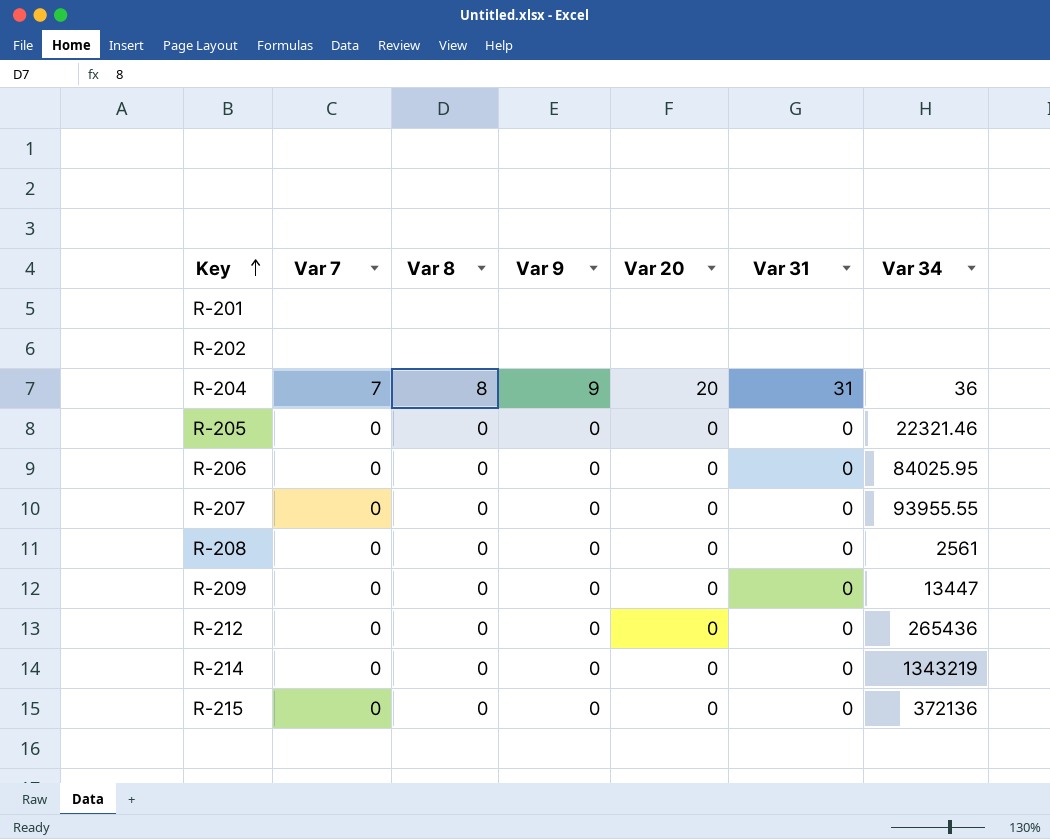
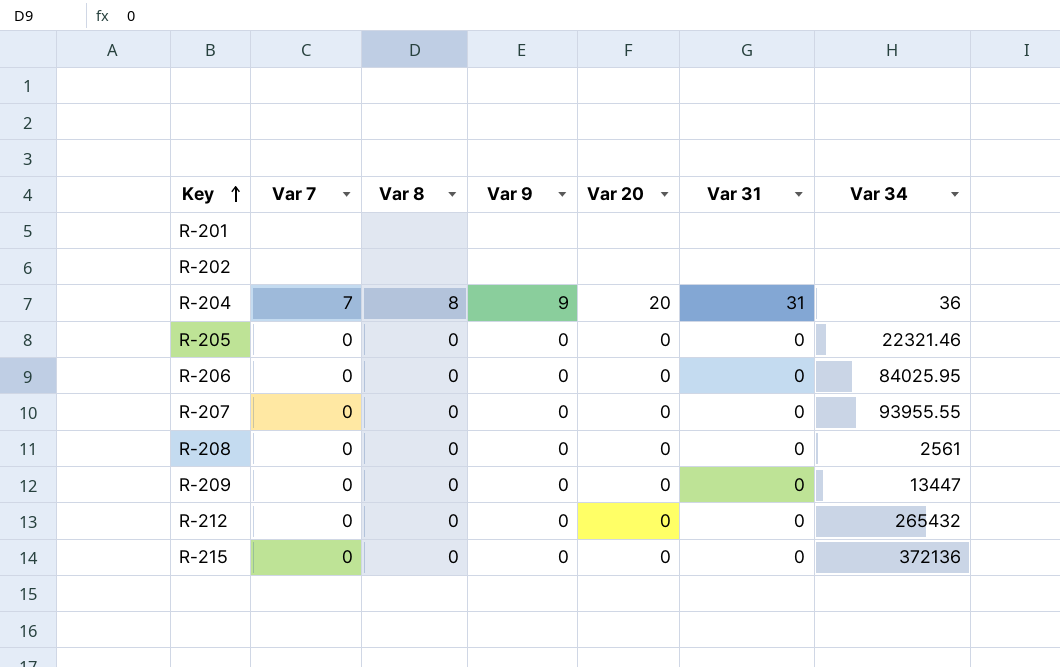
row R-214: 0 | 0 | 0 | 0 | 0 | 1343219 -> none
R-212 | Var 34: 265436 -> 265432

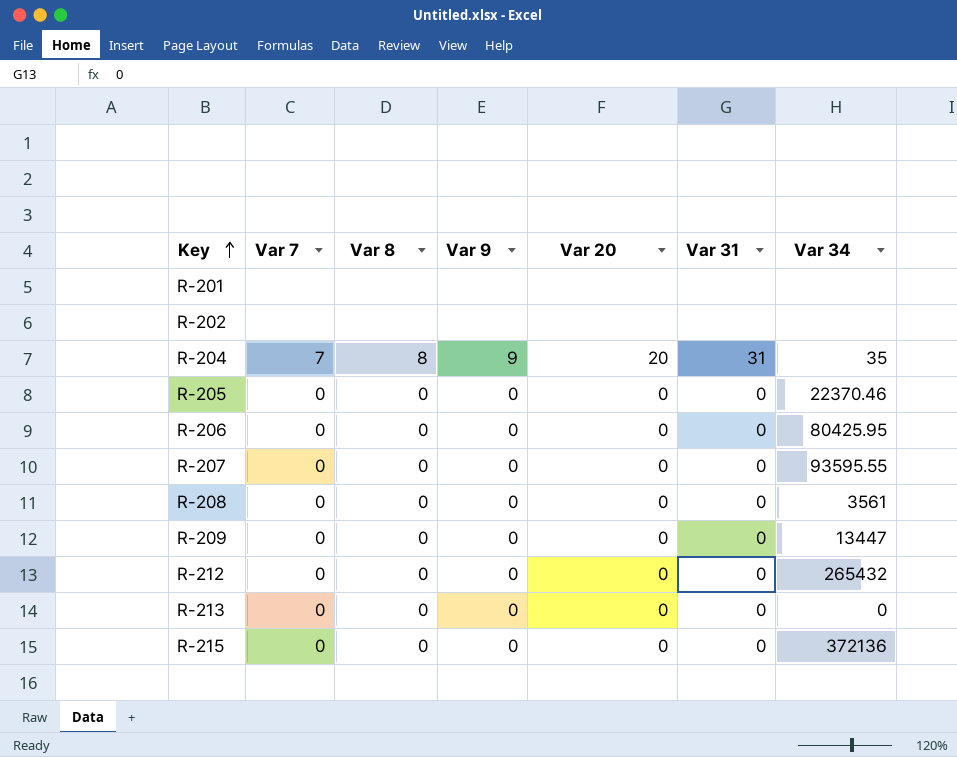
R-204 | Var 34: 36 -> 35
R-205 | Var 34: 22321.46 -> 22370.46
R-206 | Var 34: 84025.95 -> 80425.95
R-207 | Var 34: 93955.55 -> 93595.55
R-208 | Var 34: 2561 -> 3561
row R-213: none -> 0 | 0 | 0 | 0 | 0 | 0

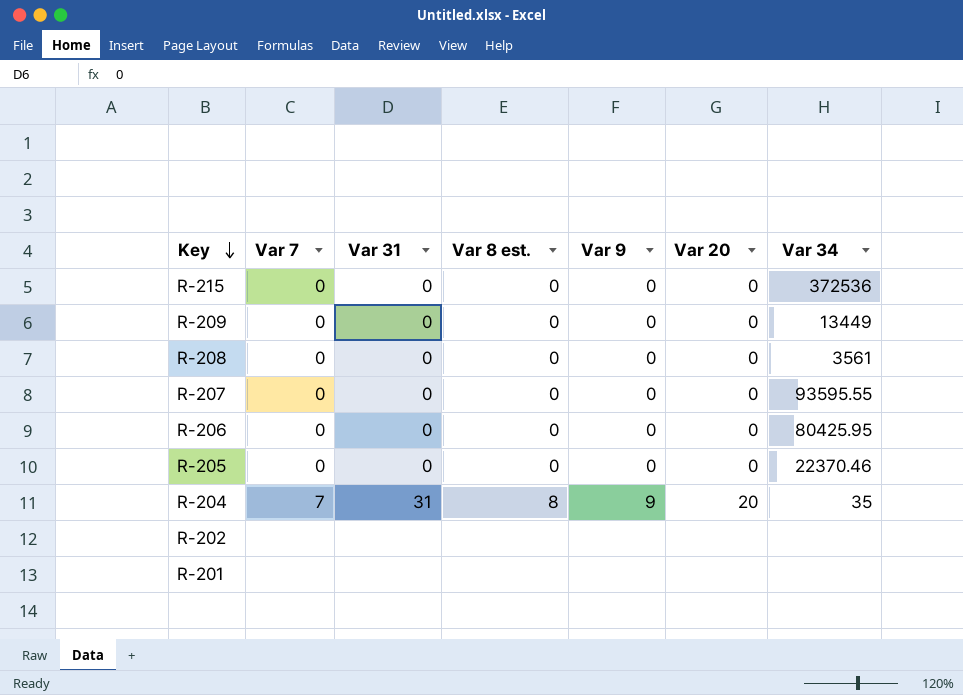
row order: Key ascending -> Key descending
column Var 31 | position: 6 -> 3
column name: Var 8 -> Var 8 est.
row R-212: 0 | 0 | 0 | 0 | 0 | 265432 -> none
row R-213: 0 | 0 | 0 | 0 | 0 | 0 -> none
R-215 | Var 34: 372136 -> 372536
R-209 | Var 34: 13447 -> 13449

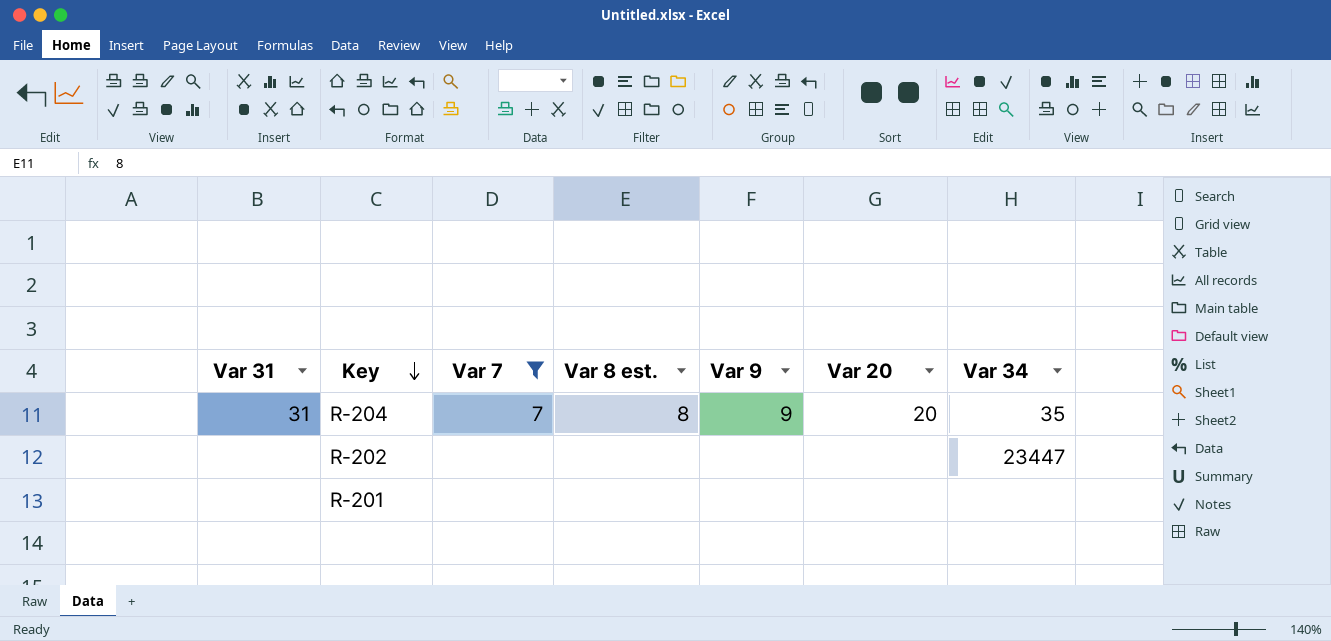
filter: none -> Var 7 != 0
column Var 31 | position: 3 -> 1
R-202 | Var 34: none -> 23447

